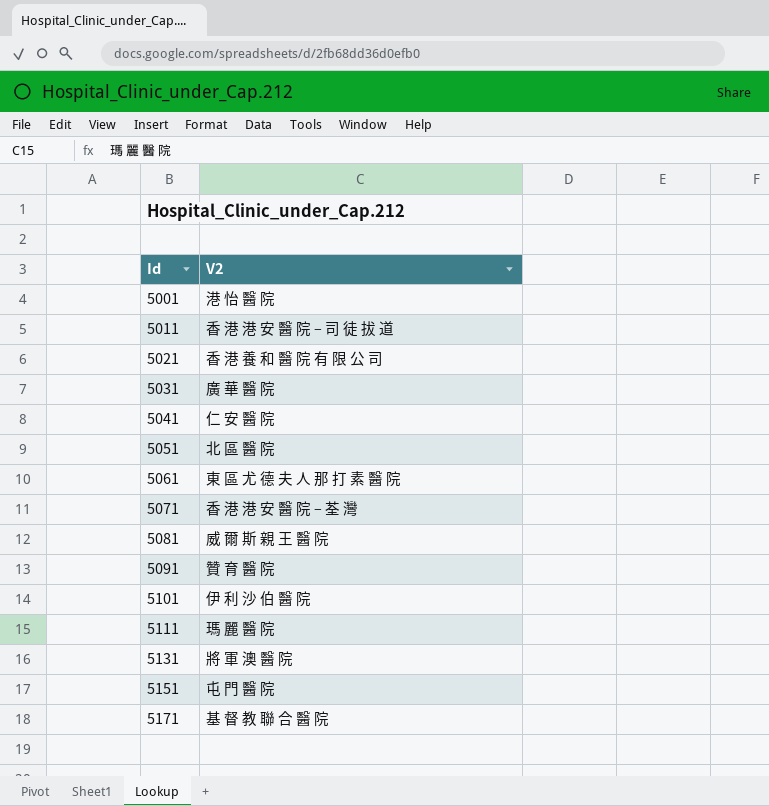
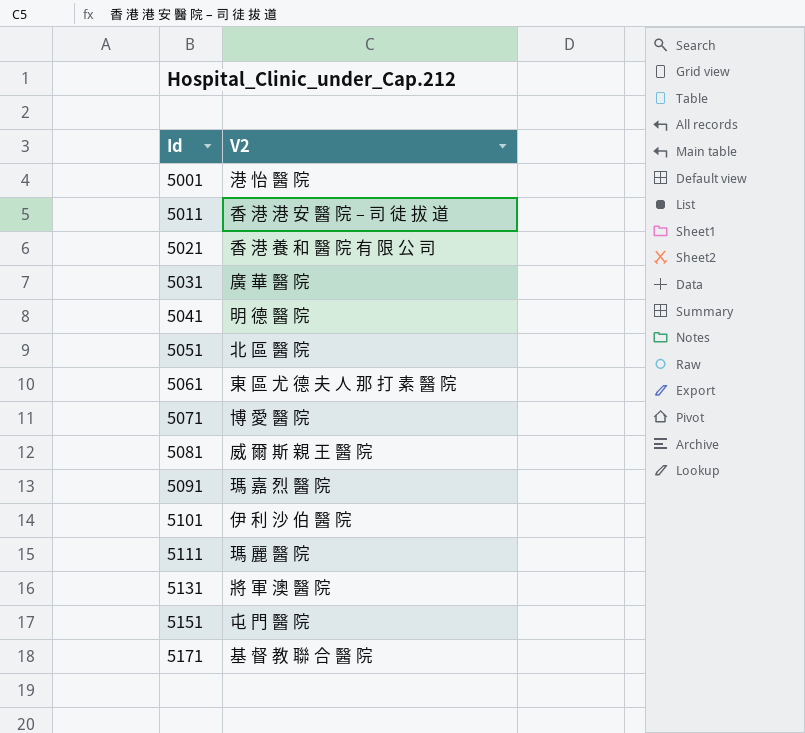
5041 | V2: 仁 安 醫 院 -> 明 德 醫 院
5071 | V2: 香 港 港 安 醫 院 – 荃 灣 -> 博 愛 醫 院
5091 | V2: 贊 育 醫 院 -> 瑪 嘉 烈 醫 院

